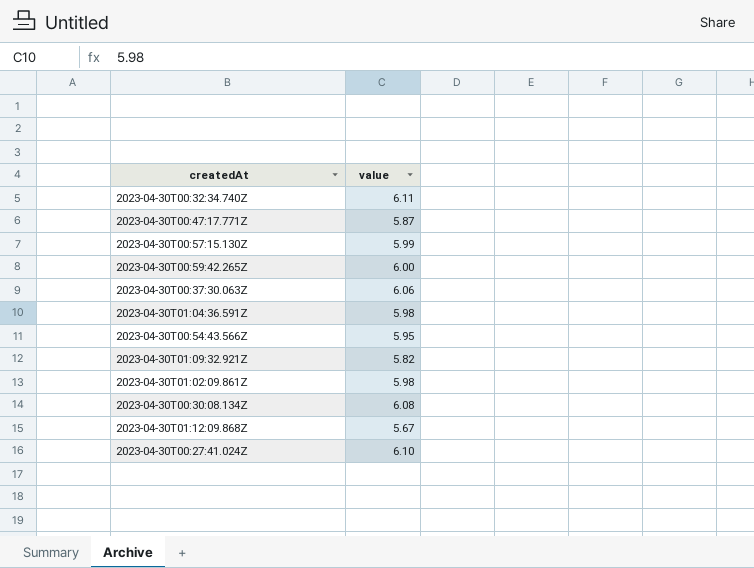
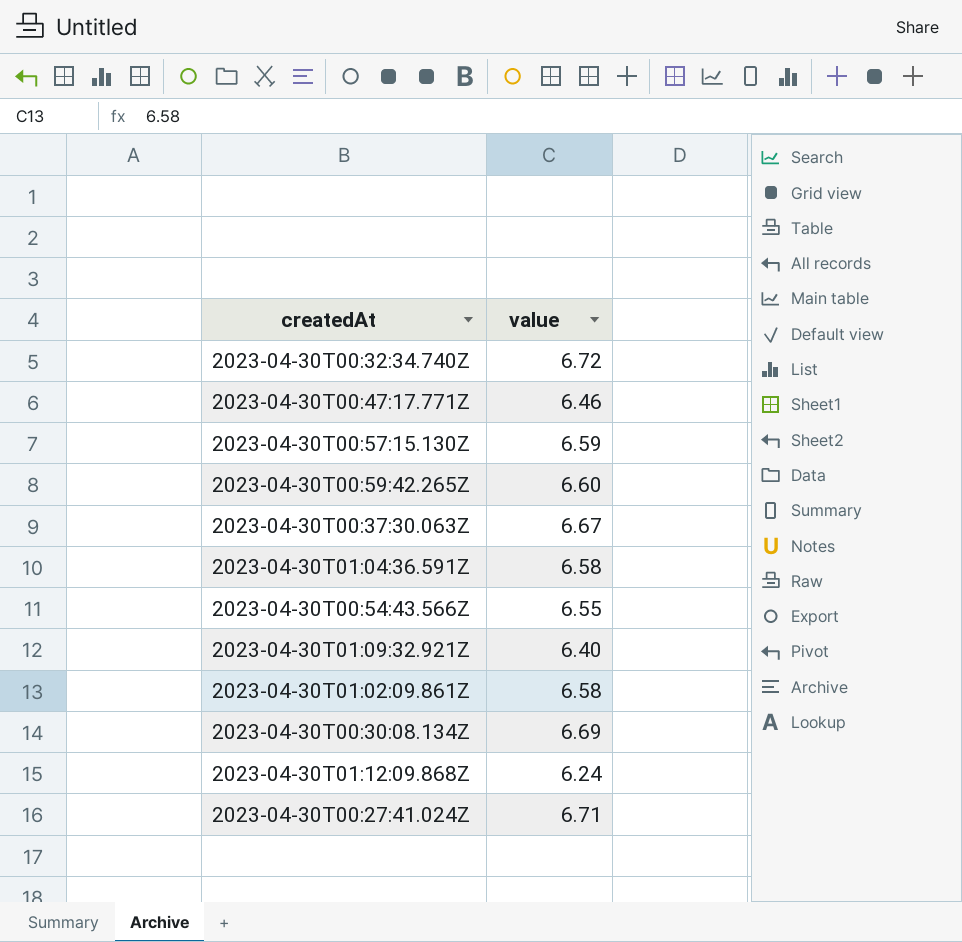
2023-04-30T00:32:34.740Z | value: 6.11 -> 6.72
2023-04-30T00:47:17.771Z | value: 5.87 -> 6.46
2023-04-30T00:57:15.130Z | value: 5.99 -> 6.59
2023-04-30T00:59:42.265Z | value: 6.00 -> 6.60
2023-04-30T00:37:30.063Z | value: 6.06 -> 6.67
2023-04-30T01:04:36.591Z | value: 5.98 -> 6.58
2023-04-30T00:54:43.566Z | value: 5.95 -> 6.55
2023-04-30T01:09:32.921Z | value: 5.82 -> 6.40
2023-04-30T01:02:09.861Z | value: 5.98 -> 6.58
2023-04-30T00:30:08.134Z | value: 6.08 -> 6.69
2023-04-30T01:12:09.868Z | value: 5.67 -> 6.24
2023-04-30T00:27:41.024Z | value: 6.10 -> 6.71

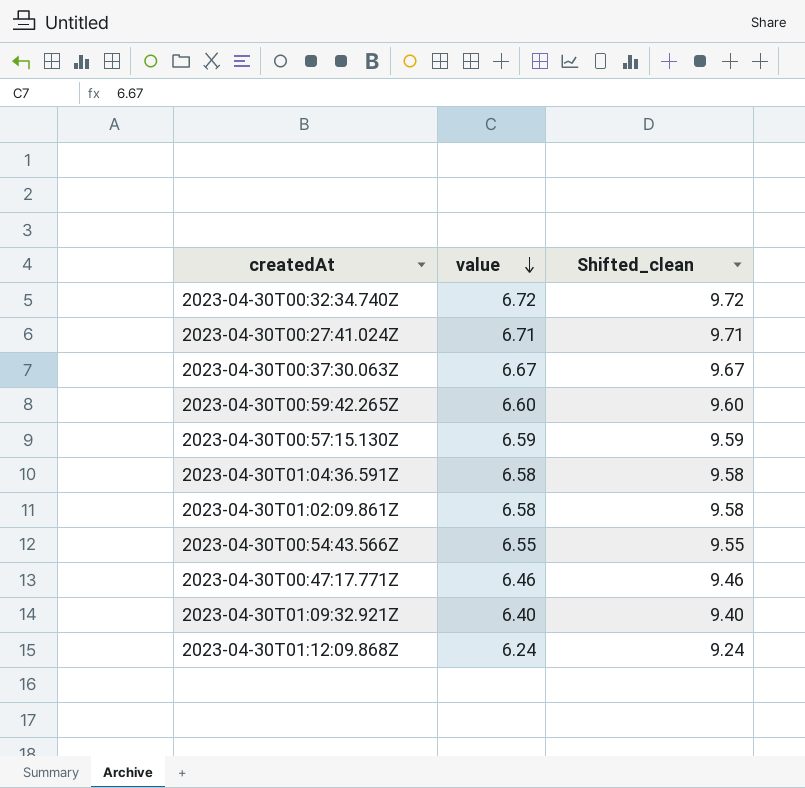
row order: none -> value descending
column Shifted_clean | formula: none -> [value] + 3
row 2023-04-30T00:30:08.134Z: 6.69 -> none

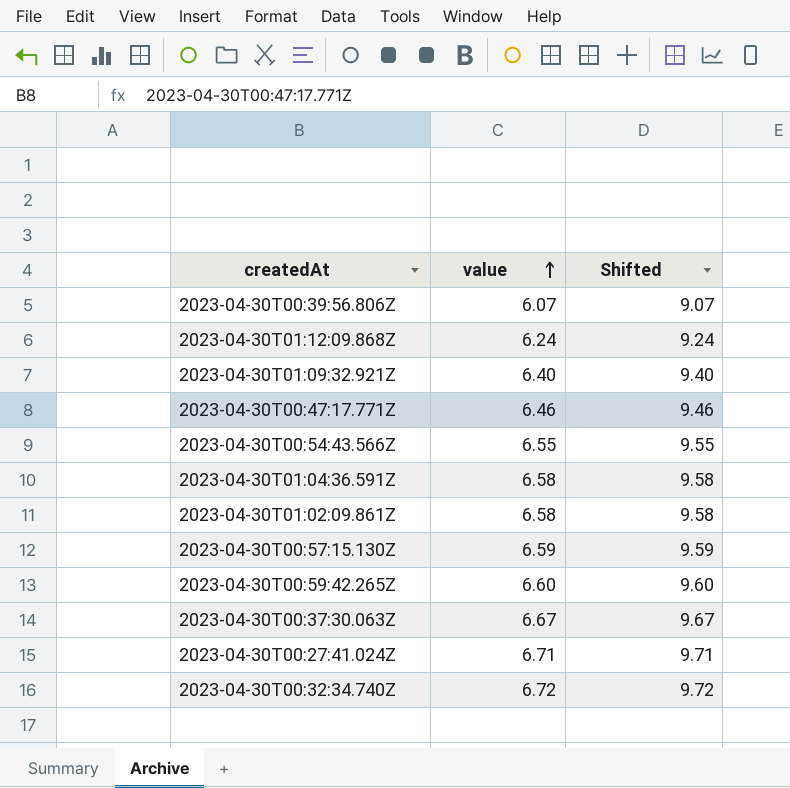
row order: value descending -> value ascending
column name: Shifted_clean -> Shifted
row 2023-04-30T00:39:56.806Z: none -> 6.07 | 9.07

